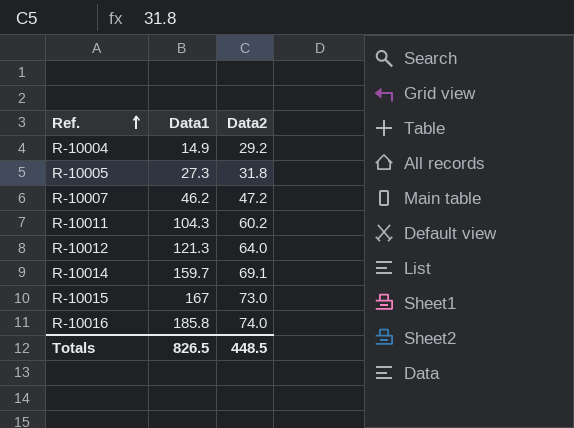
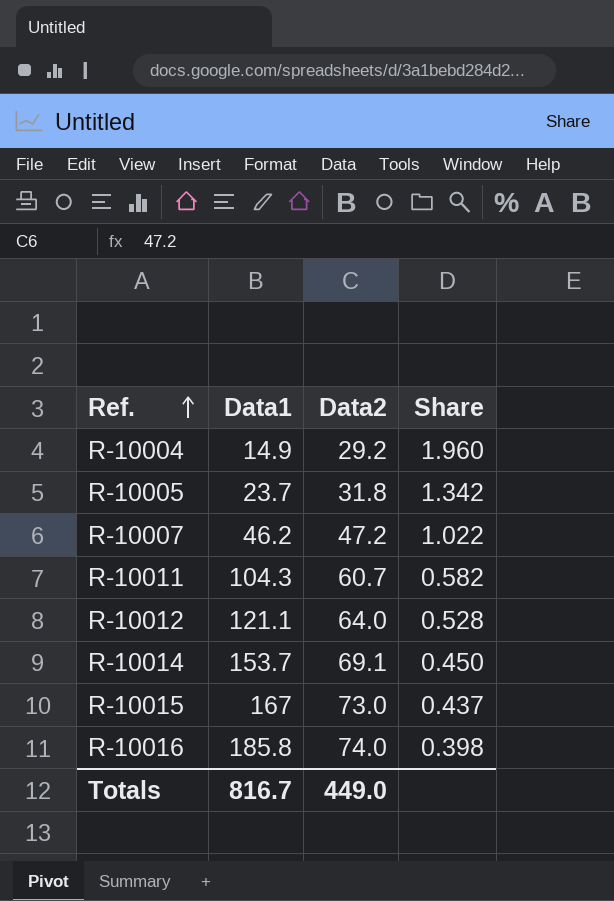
column Share | formula: none -> [Data2] / [Data1]
R-10005 | Data1: 27.3 -> 23.7
R-10011 | Data2: 60.2 -> 60.7
R-10012 | Data1: 121.3 -> 121.1
R-10014 | Data1: 159.7 -> 153.7
Totals | Data1: 826.5 -> 816.7
Totals | Data2: 448.5 -> 449.0

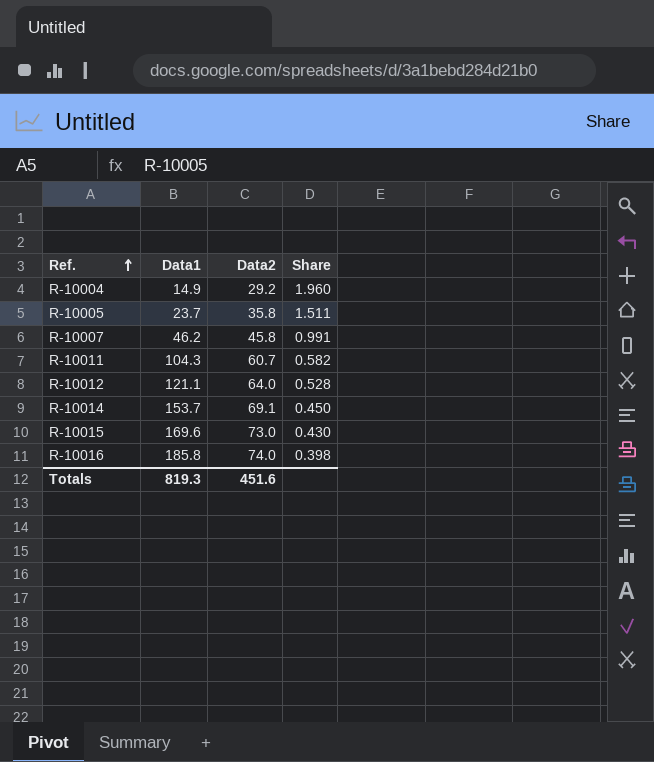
R-10005 | Data2: 31.8 -> 35.8
R-10005 | Share: 1.342 -> 1.511
R-10007 | Data2: 47.2 -> 45.8
R-10007 | Share: 1.022 -> 0.991
R-10015 | Data1: 167 -> 169.6
R-10015 | Share: 0.437 -> 0.430
Totals | Data1: 816.7 -> 819.3
Totals | Data2: 449.0 -> 451.6

